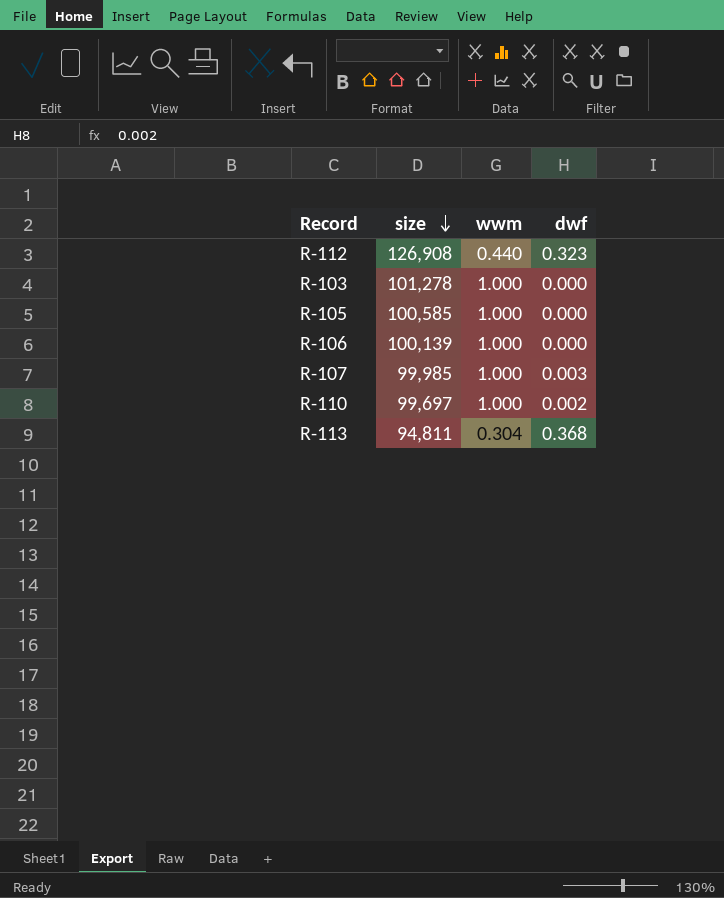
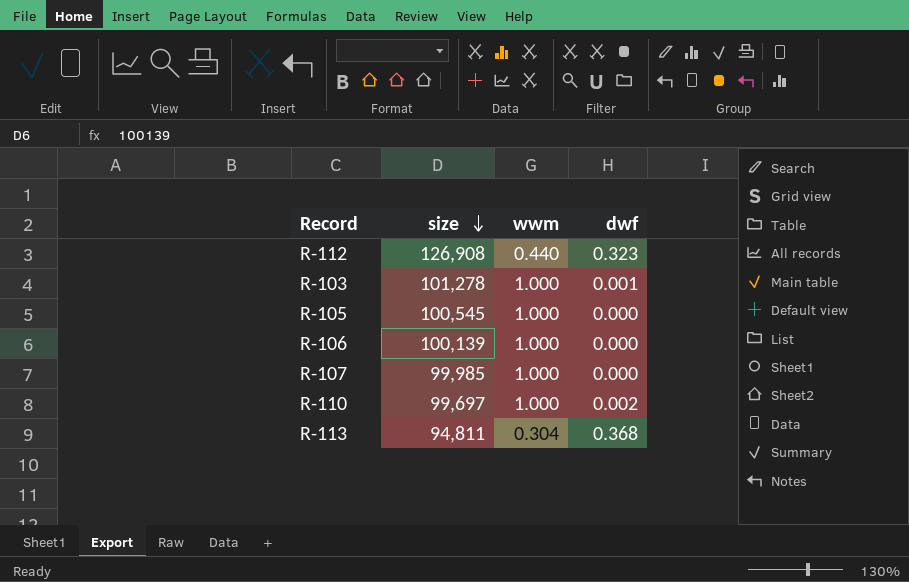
R-103 | dwf: 0.000 -> 0.001
R-105 | size: 100,585 -> 100,545
R-107 | dwf: 0.003 -> 0.000

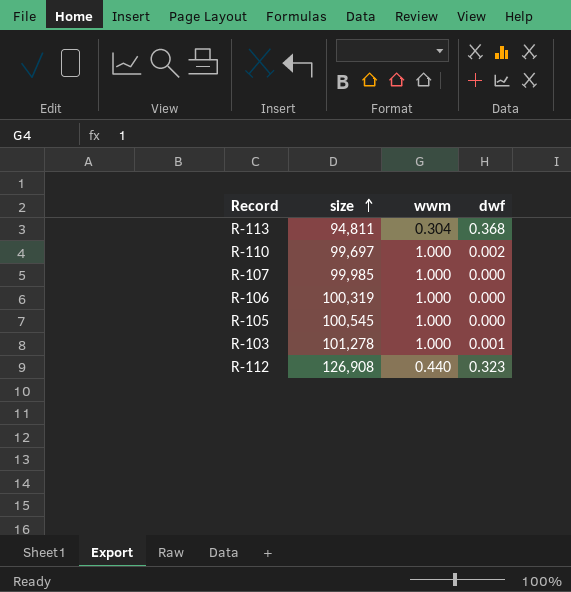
row order: size descending -> size ascending
R-106 | size: 100,139 -> 100,319

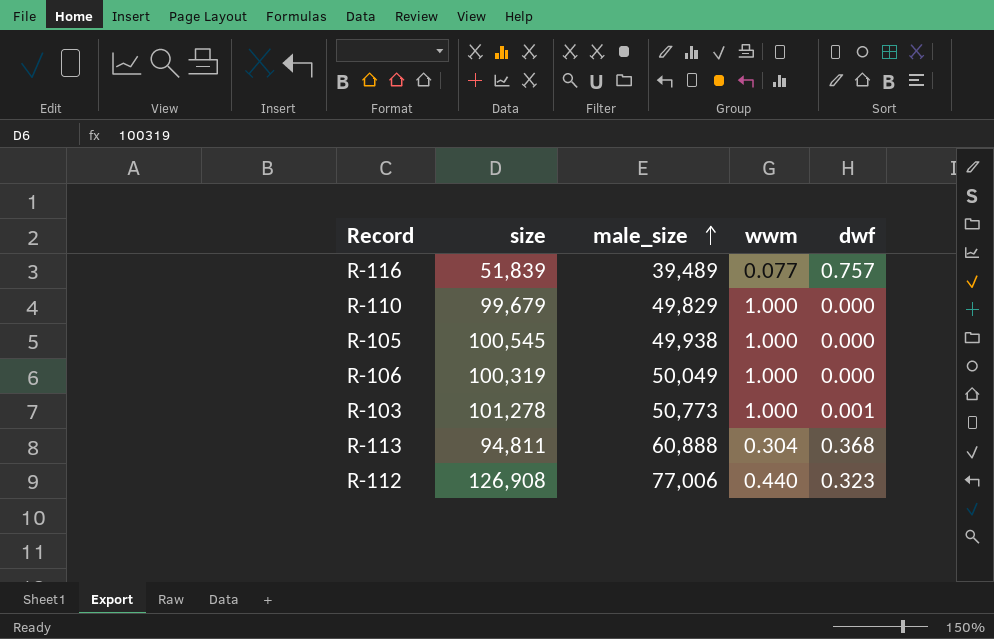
row order: size ascending -> male_size ascending
column male_size | position: none -> 3
row R-107: 99,985 | 1.000 | 0.000 -> none
row R-116: none -> 51,839 | 39,489 | 0.077 | 0.757
R-110 | size: 99,697 -> 99,679
R-110 | dwf: 0.002 -> 0.000

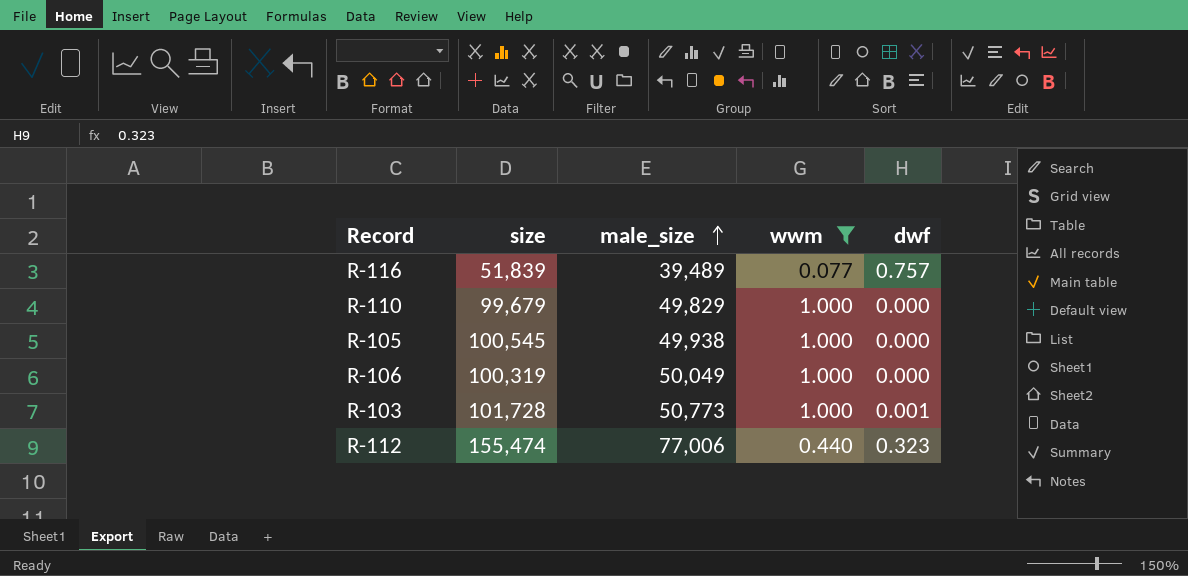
filter: none -> wwm != 0.304
R-103 | size: 101,278 -> 101,728
R-112 | size: 126,908 -> 155,474

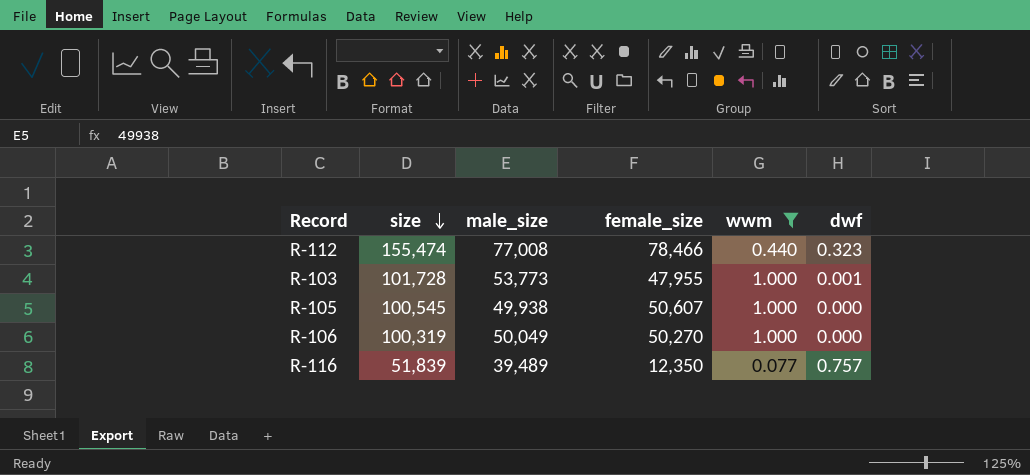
row order: male_size ascending -> size descending
column female_size | formula: none -> [size] - [male_size]
row R-110: 99,679 | 49,829 | 1.000 | 0.000 -> none
R-112 | male_size: 77,006 -> 77,008
R-103 | male_size: 50,773 -> 53,773

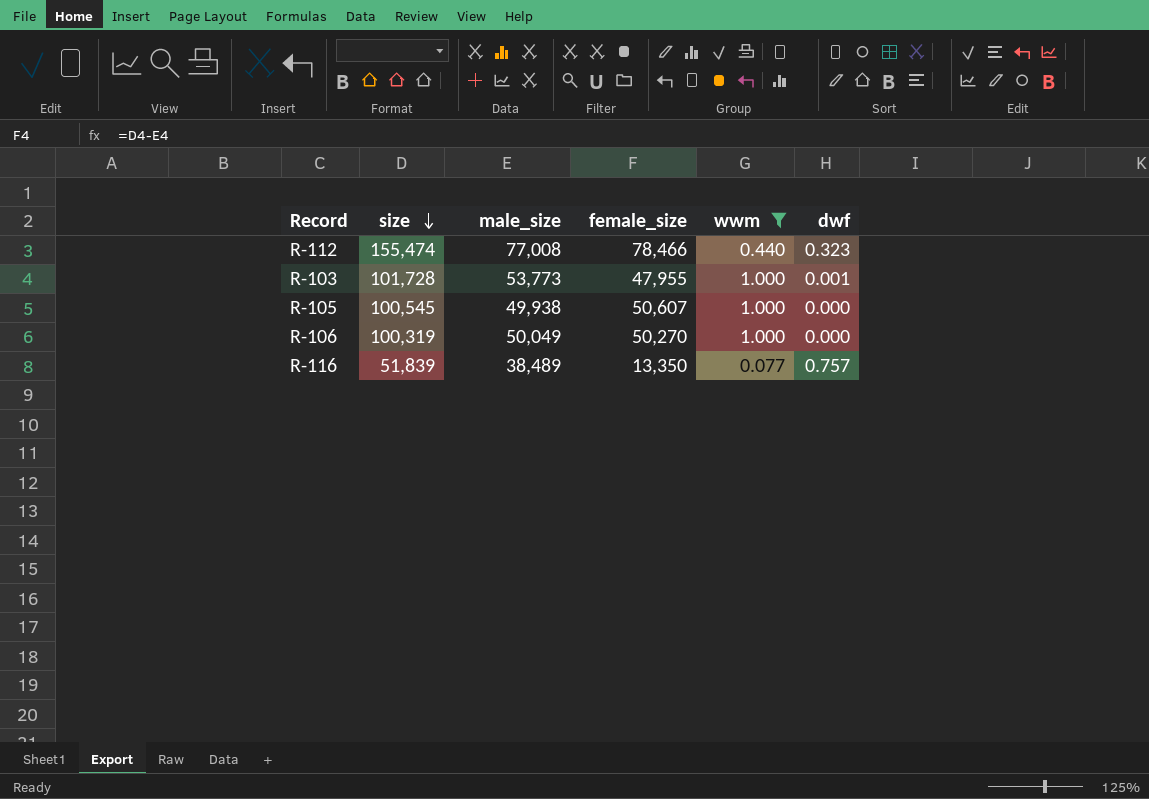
R-116 | male_size: 39,489 -> 38,489
R-116 | female_size: 12,350 -> 13,350

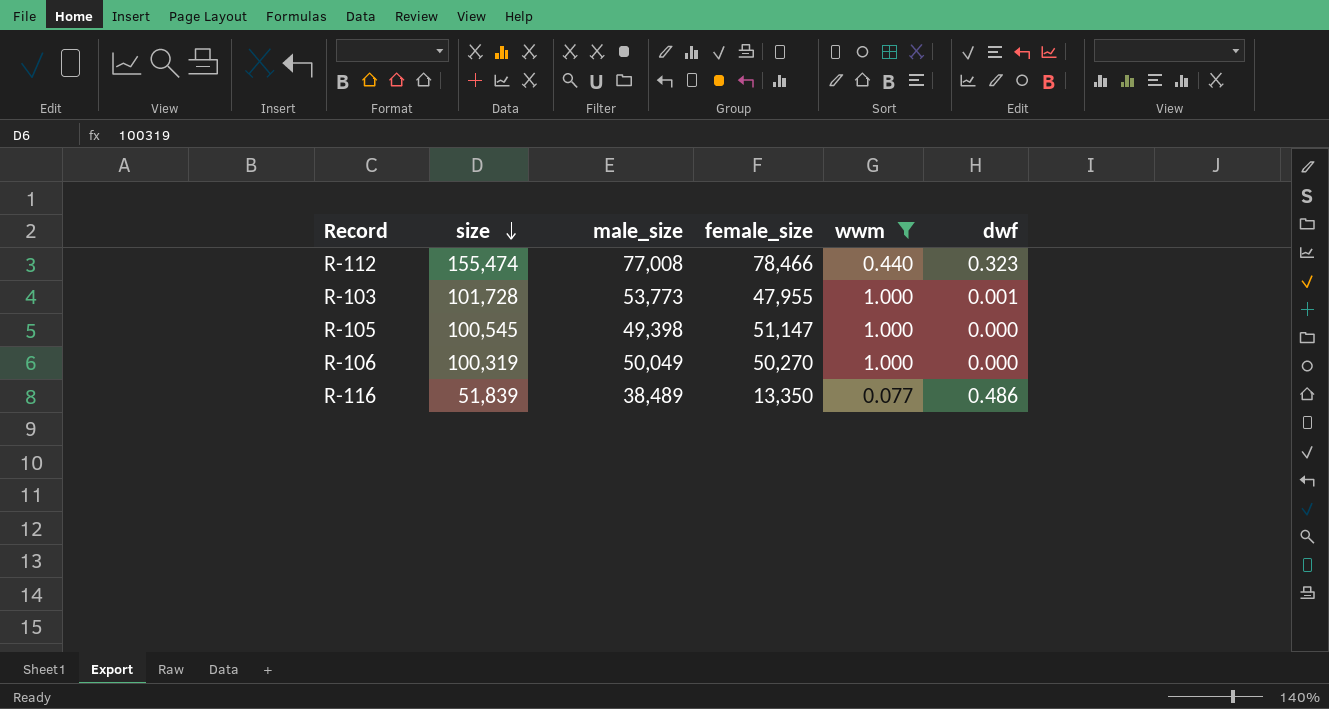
R-105 | male_size: 49,938 -> 49,398
R-105 | female_size: 50,607 -> 51,147
R-116 | dwf: 0.757 -> 0.486

